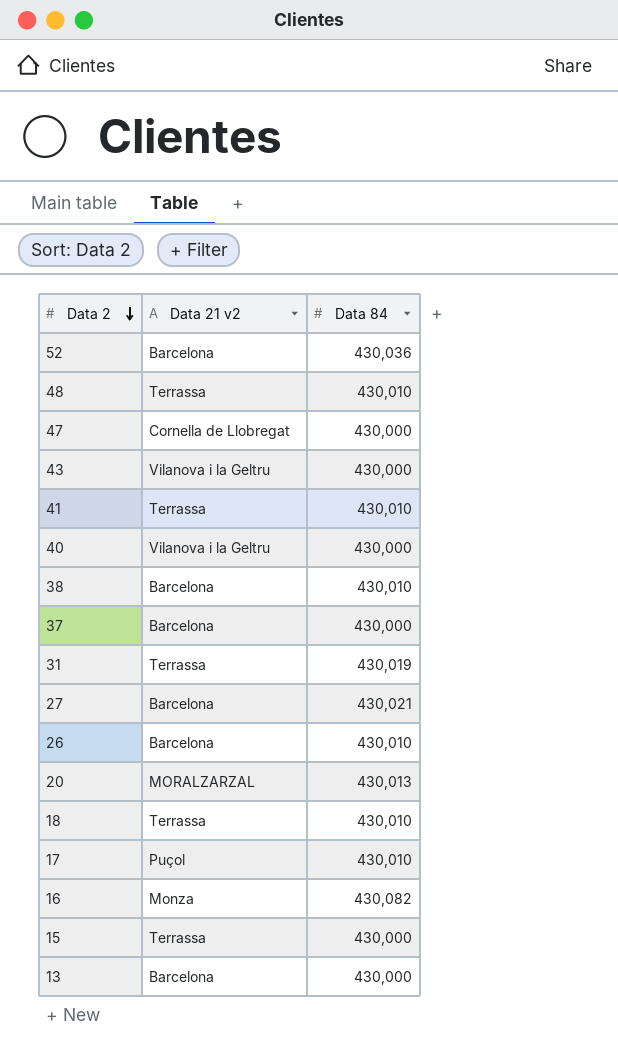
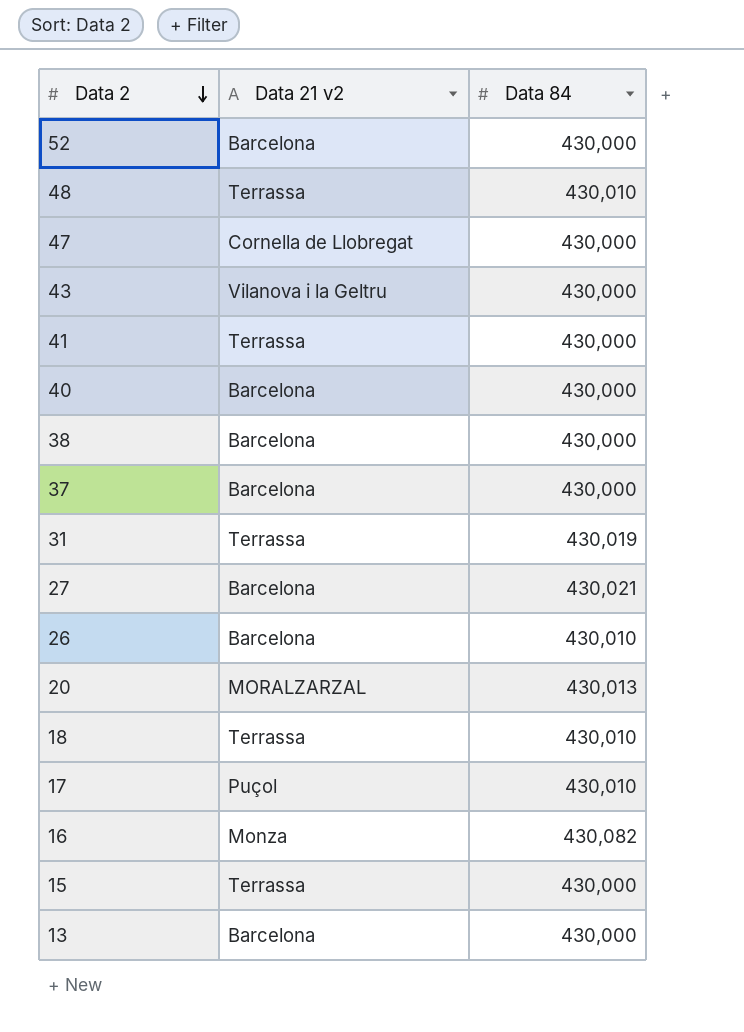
52 | Data 84: 430,036 -> 430,000
41 | Data 84: 430,010 -> 430,000
40 | Data 21 v2: Vilanova i la Geltru -> Barcelona
38 | Data 84: 430,010 -> 430,000

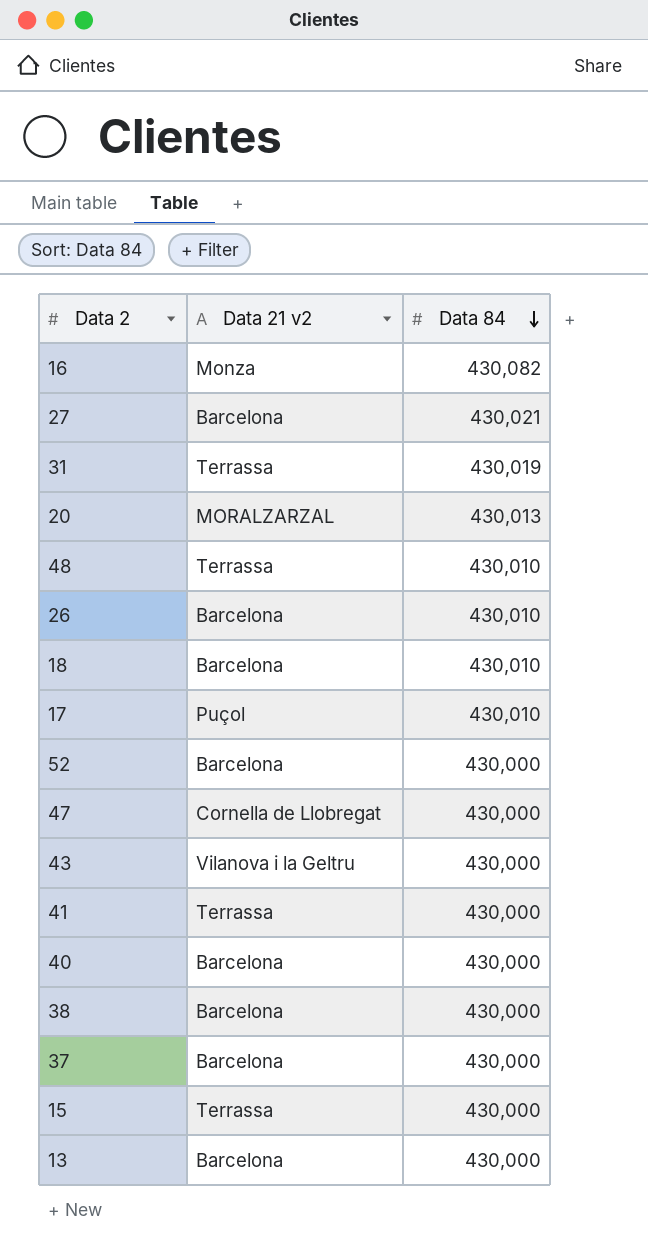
row order: Data 2 descending -> Data 84 descending
18 | Data 21 v2: Terrassa -> Barcelona

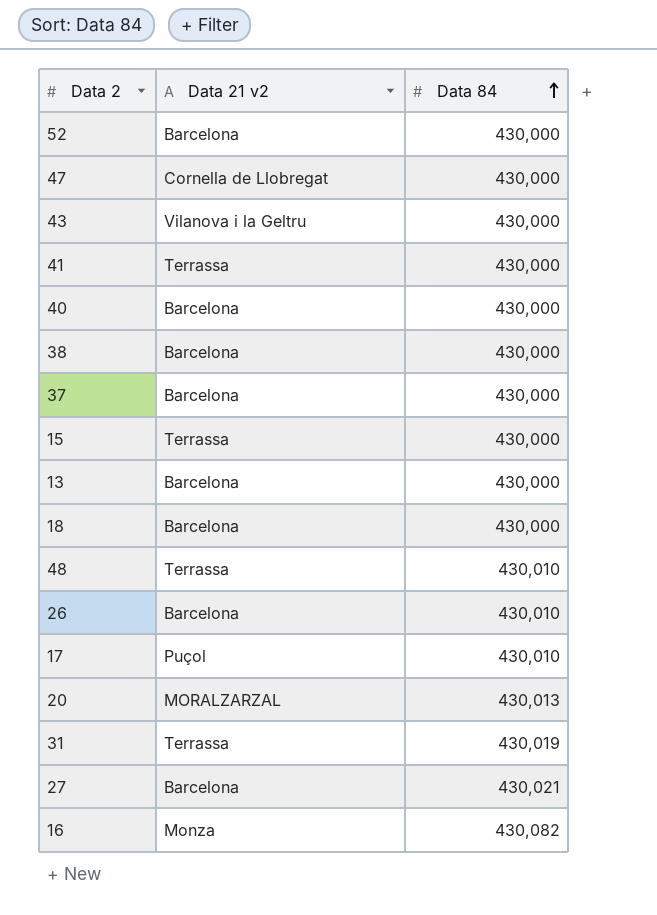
row order: Data 84 descending -> Data 84 ascending
18 | Data 84: 430,010 -> 430,000

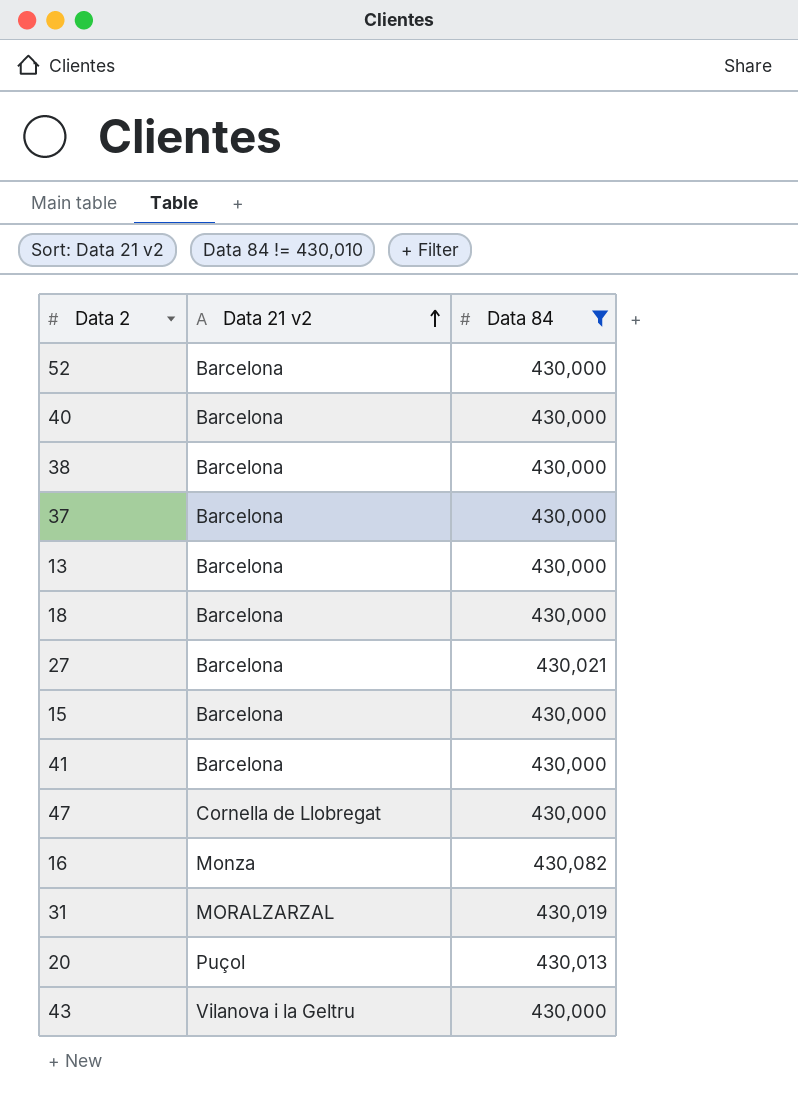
filter: none -> Data 84 != 430,010
row order: Data 84 ascending -> Data 21 v2 ascending
15 | Data 21 v2: Terrassa -> Barcelona
41 | Data 21 v2: Terrassa -> Barcelona
31 | Data 21 v2: Terrassa -> MORALZARZAL
20 | Data 21 v2: MORALZARZAL -> Puçol

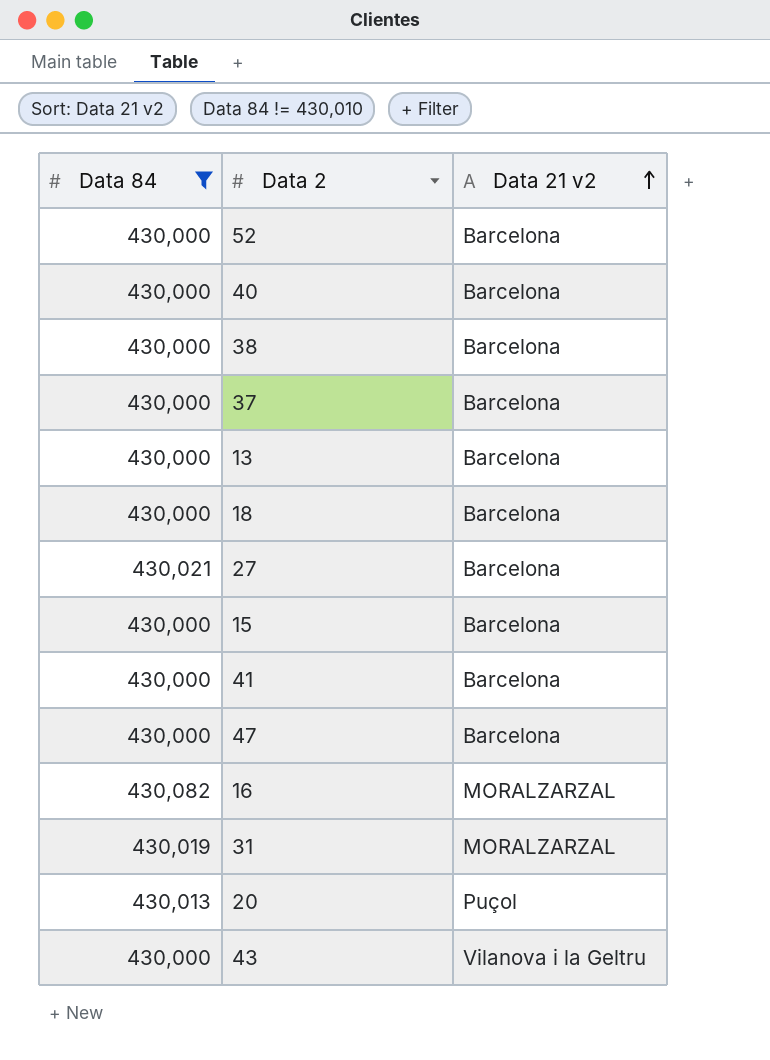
column Data 84 | position: 3 -> 1
47 | Data 21 v2: Cornella de Llobregat -> Barcelona
16 | Data 21 v2: Monza -> MORALZARZAL

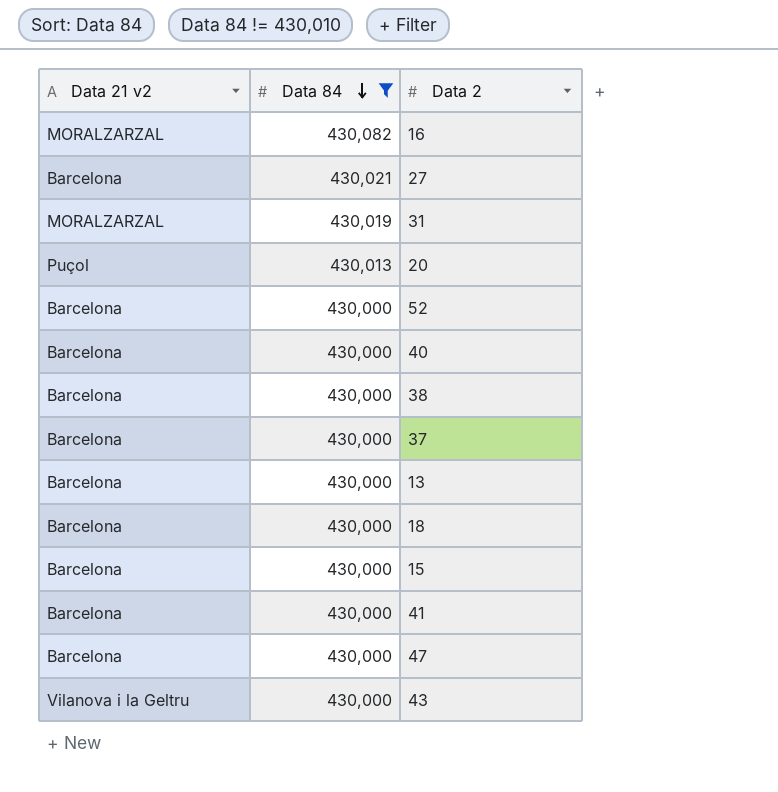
row order: Data 21 v2 ascending -> Data 84 descending
column Data 21 v2 | position: 3 -> 1

